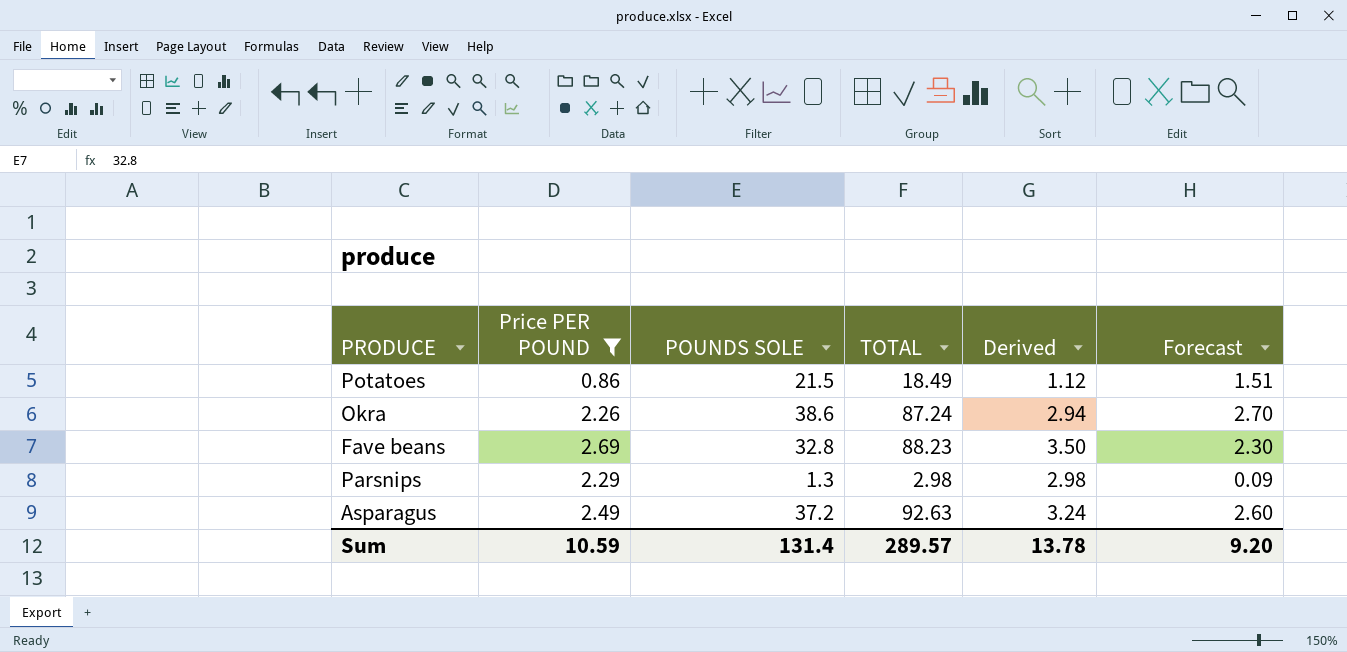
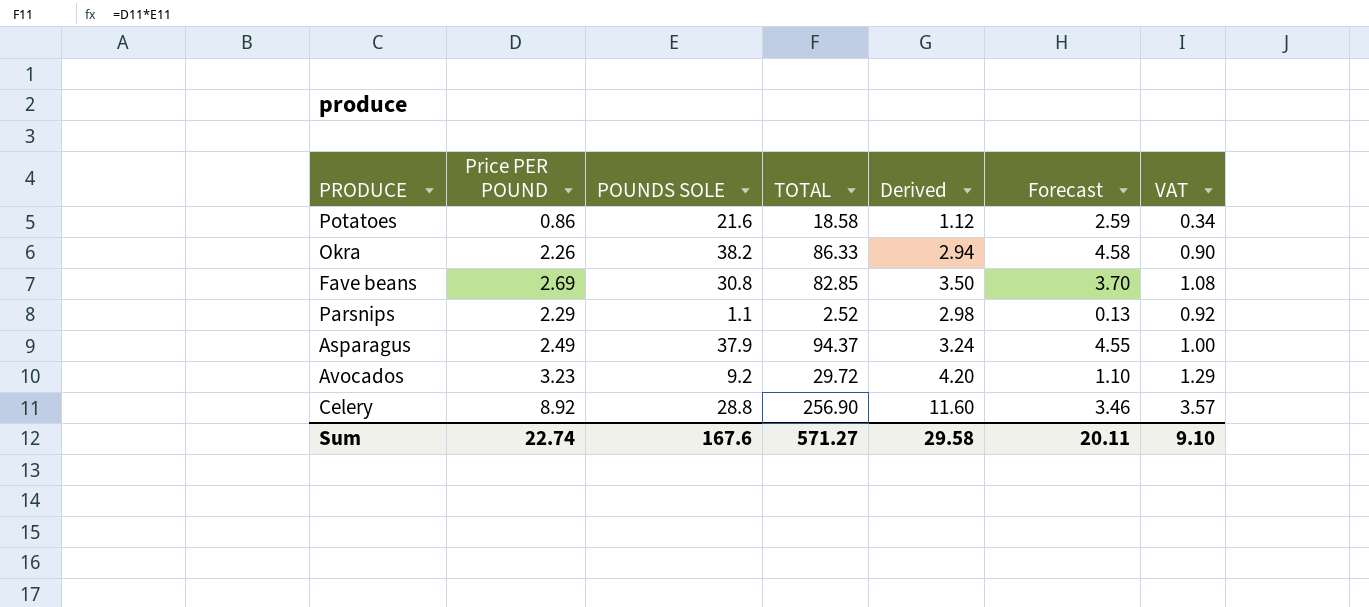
filter: Price PER POUND <= 2.69 -> none
column Forecast | formula: [POUNDS SOLE] * 0.07 -> [POUNDS SOLE] * 0.12
column VAT | formula: none -> [Price PER POUND] * 0.4
Potatoes | POUNDS SOLE: 21.5 -> 21.6
Potatoes | TOTAL: 18.49 -> 18.58
Okra | POUNDS SOLE: 38.6 -> 38.2
Okra | TOTAL: 87.24 -> 86.33
Fave beans | POUNDS SOLE: 32.8 -> 30.8
Fave beans | TOTAL: 88.23 -> 82.85
Parsnips | POUNDS SOLE: 1.3 -> 1.1
Parsnips | TOTAL: 2.98 -> 2.52
Asparagus | POUNDS SOLE: 37.2 -> 37.9
Asparagus | TOTAL: 92.63 -> 94.37
Sum | Price PER POUND: 10.59 -> 22.74
Sum | POUNDS SOLE: 131.4 -> 167.6
Sum | TOTAL: 289.57 -> 571.27
Sum | Derived: 13.78 -> 29.58
Sum | Forecast: 9.20 -> 20.11

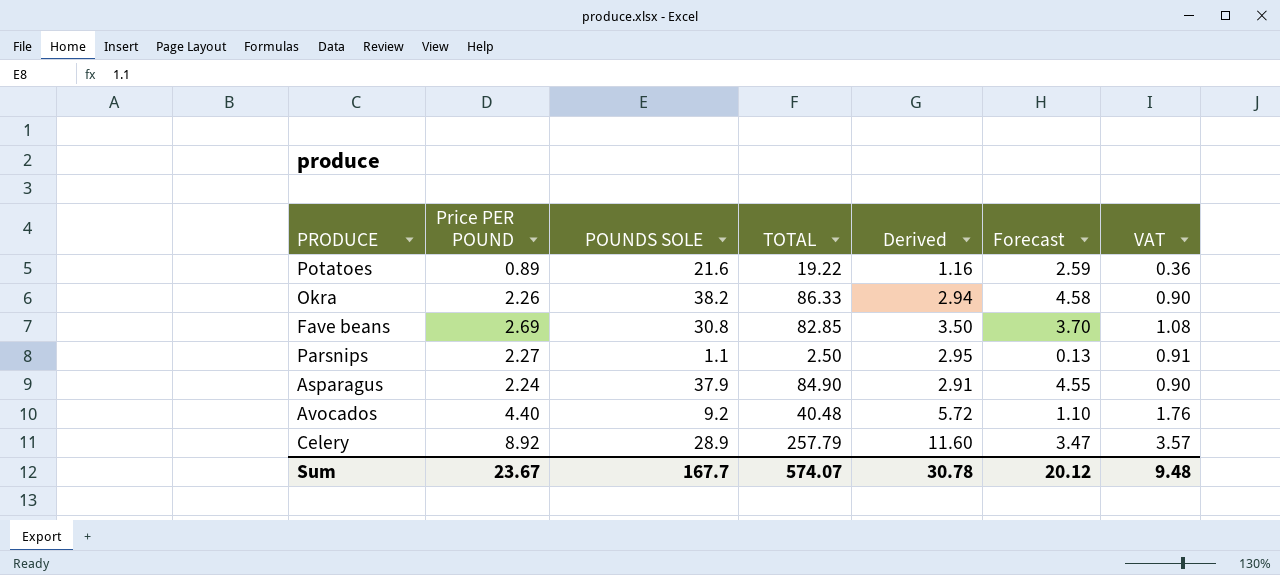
Potatoes | Price PER POUND: 0.86 -> 0.89
Potatoes | TOTAL: 18.58 -> 19.22
Potatoes | Derived: 1.12 -> 1.16
Potatoes | VAT: 0.34 -> 0.36
Parsnips | Price PER POUND: 2.29 -> 2.27
Parsnips | TOTAL: 2.52 -> 2.50
Parsnips | Derived: 2.98 -> 2.95
Parsnips | VAT: 0.92 -> 0.91
Asparagus | Price PER POUND: 2.49 -> 2.24
Asparagus | TOTAL: 94.37 -> 84.90
Asparagus | Derived: 3.24 -> 2.91
Asparagus | VAT: 1.00 -> 0.90
Avocados | Price PER POUND: 3.23 -> 4.40
Avocados | TOTAL: 29.72 -> 40.48
Avocados | Derived: 4.20 -> 5.72
Avocados | VAT: 1.29 -> 1.76
Celery | POUNDS SOLE: 28.8 -> 28.9
Celery | TOTAL: 256.90 -> 257.79
Celery | Forecast: 3.46 -> 3.47
Sum | Price PER POUND: 22.74 -> 23.67
Sum | POUNDS SOLE: 167.6 -> 167.7
Sum | TOTAL: 571.27 -> 574.07
Sum | Derived: 29.58 -> 30.78
Sum | Forecast: 20.11 -> 20.12
Sum | VAT: 9.10 -> 9.48

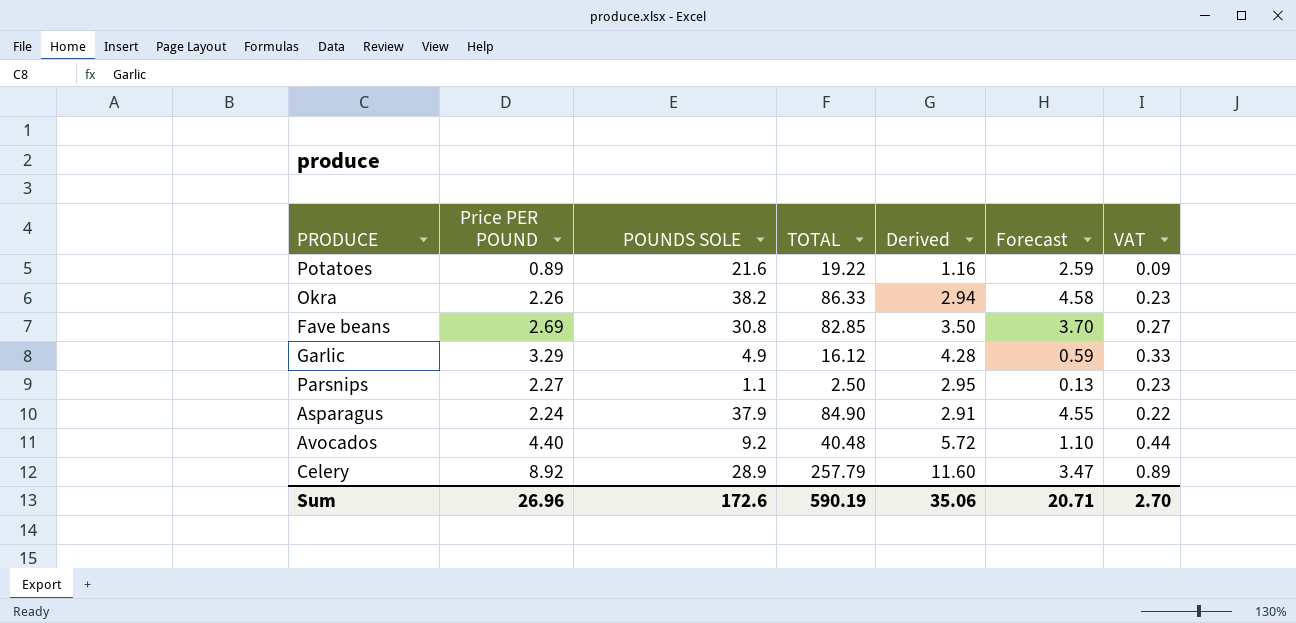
column VAT | formula: [Price PER POUND] * 0.4 -> [Price PER POUND] * 0.1
row Garlic: none -> 3.29 | 4.9 | 16.12 | 4.28 | 0.59 | 0.33
Sum | Price PER POUND: 23.67 -> 26.96
Sum | POUNDS SOLE: 167.7 -> 172.6
Sum | TOTAL: 574.07 -> 590.19
Sum | Derived: 30.78 -> 35.06
Sum | Forecast: 20.12 -> 20.71
Sum | VAT: 9.48 -> 2.70

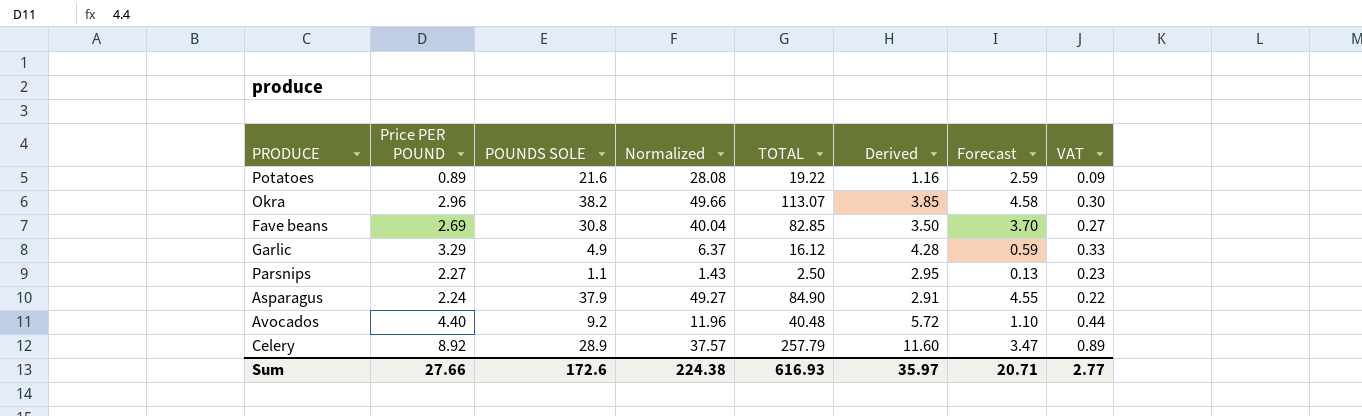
column Normalized | formula: none -> [POUNDS SOLE] * 1.3
Okra | Price PER POUND: 2.26 -> 2.96
Okra | TOTAL: 86.33 -> 113.07
Okra | Derived: 2.94 -> 3.85
Okra | VAT: 0.23 -> 0.30
Sum | Price PER POUND: 26.96 -> 27.66
Sum | TOTAL: 590.19 -> 616.93
Sum | Derived: 35.06 -> 35.97
Sum | VAT: 2.70 -> 2.77

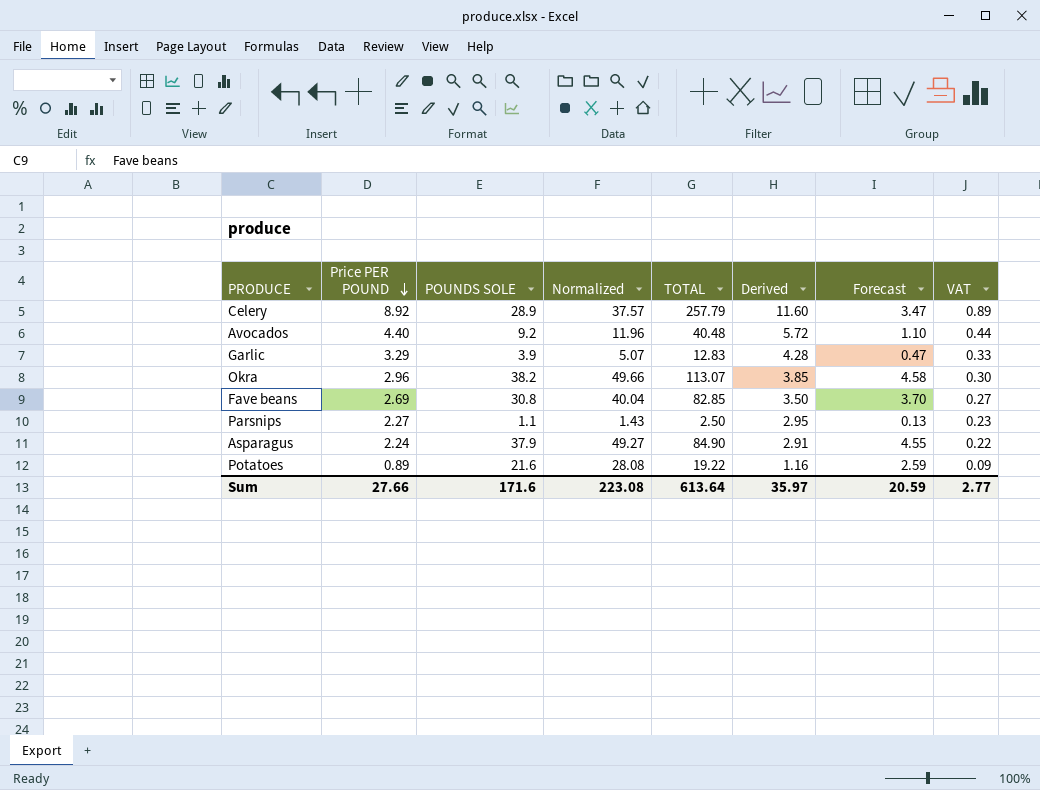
row order: none -> Price PER POUND descending
Garlic | POUNDS SOLE: 4.9 -> 3.9
Garlic | Normalized: 6.37 -> 5.07
Garlic | TOTAL: 16.12 -> 12.83
Garlic | Forecast: 0.59 -> 0.47
Sum | POUNDS SOLE: 172.6 -> 171.6
Sum | Normalized: 224.38 -> 223.08
Sum | TOTAL: 616.93 -> 613.64
Sum | Forecast: 20.71 -> 20.59

